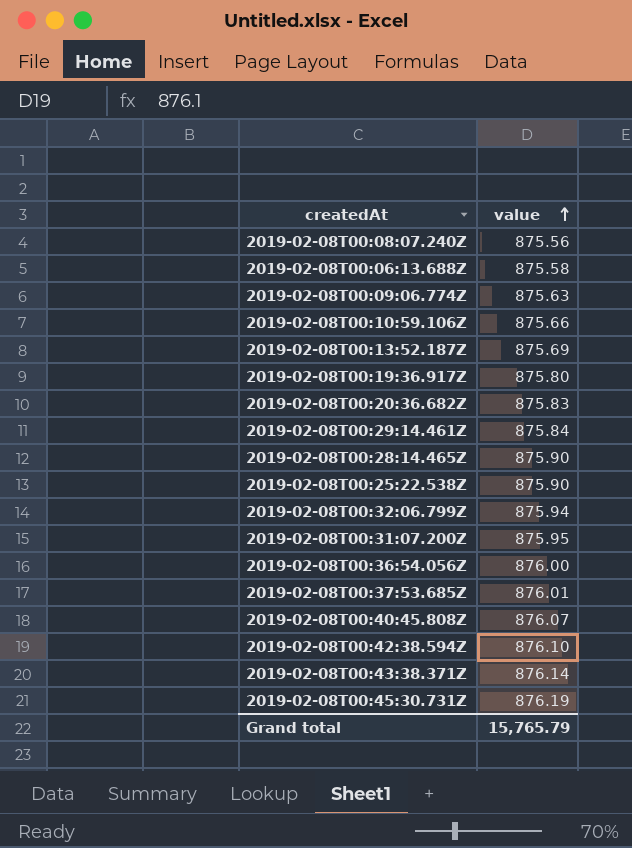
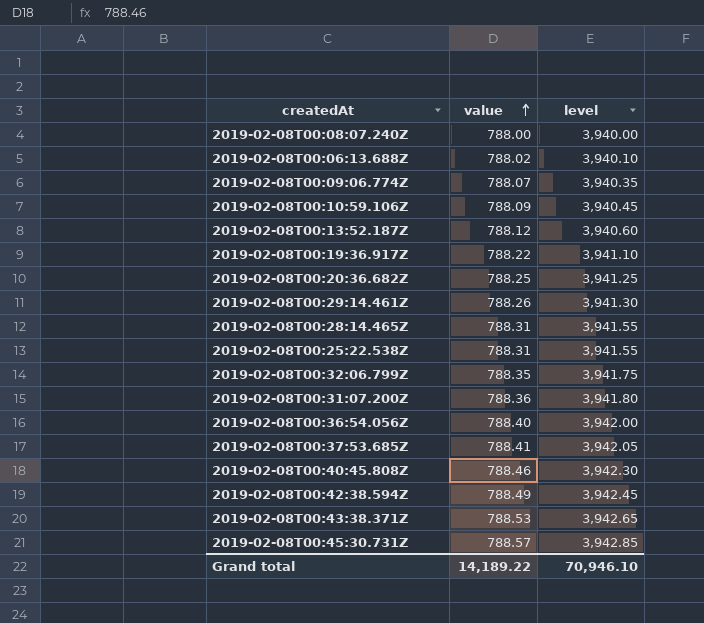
column level | formula: none -> [value] * 5
2019-02-08T00:08:07.240Z | value: 875.56 -> 788.00
2019-02-08T00:06:13.688Z | value: 875.58 -> 788.02
2019-02-08T00:09:06.774Z | value: 875.63 -> 788.07
2019-02-08T00:10:59.106Z | value: 875.66 -> 788.09
2019-02-08T00:13:52.187Z | value: 875.69 -> 788.12
2019-02-08T00:19:36.917Z | value: 875.80 -> 788.22
2019-02-08T00:20:36.682Z | value: 875.83 -> 788.25
2019-02-08T00:29:14.461Z | value: 875.84 -> 788.26
2019-02-08T00:28:14.465Z | value: 875.90 -> 788.31
2019-02-08T00:25:22.538Z | value: 875.90 -> 788.31
2019-02-08T00:32:06.799Z | value: 875.94 -> 788.35
2019-02-08T00:31:07.200Z | value: 875.95 -> 788.36
2019-02-08T00:36:54.056Z | value: 876.00 -> 788.40
2019-02-08T00:37:53.685Z | value: 876.01 -> 788.41
2019-02-08T00:40:45.808Z | value: 876.07 -> 788.46
2019-02-08T00:42:38.594Z | value: 876.10 -> 788.49
2019-02-08T00:43:38.371Z | value: 876.14 -> 788.53
2019-02-08T00:45:30.731Z | value: 876.19 -> 788.57
Grand total | value: 15,765.79 -> 14,189.22

